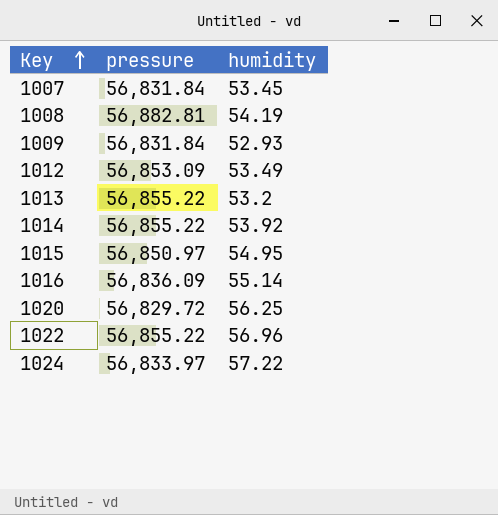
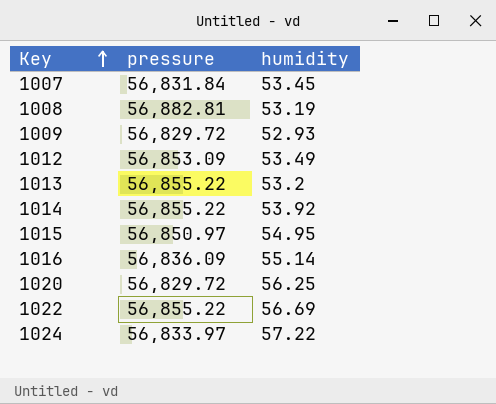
1008 | humidity: 54.19 -> 53.19
1009 | pressure: 56,831.84 -> 56,829.72
1022 | humidity: 56.96 -> 56.69

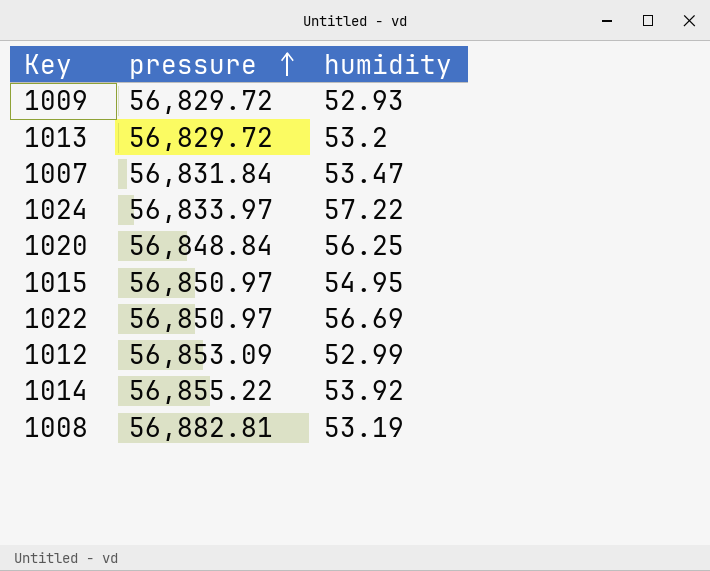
row order: Key ascending -> pressure ascending
row 1016: 56,836.09 | 55.14 -> none
1013 | pressure: 56,855.22 -> 56,829.72
1007 | humidity: 53.45 -> 53.47
1020 | pressure: 56,829.72 -> 56,848.84
1022 | pressure: 56,855.22 -> 56,850.97
1012 | humidity: 53.49 -> 52.99

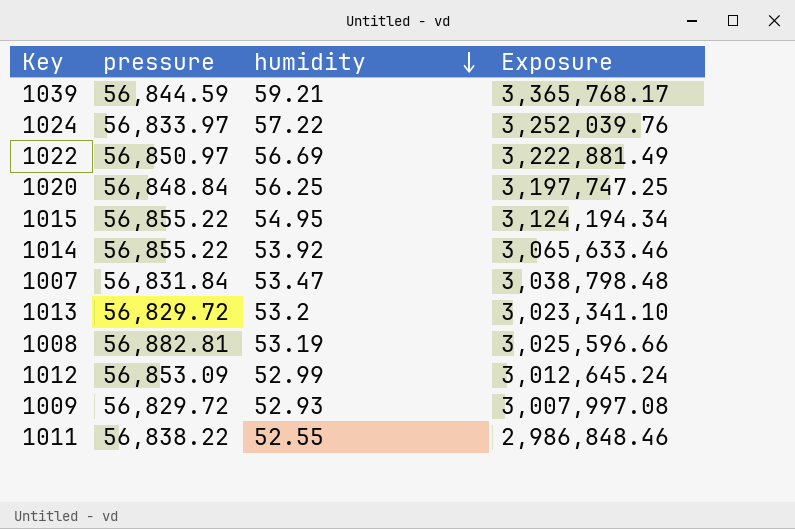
row order: pressure ascending -> humidity descending
column Exposure | formula: none -> [pressure] * [humidity]
row 1039: none -> 56,844.59 | 59.21 | 3,365,768.17
1015 | pressure: 56,850.97 -> 56,855.22
row 1011: none -> 56,838.22 | 52.55 | 2,986,848.46

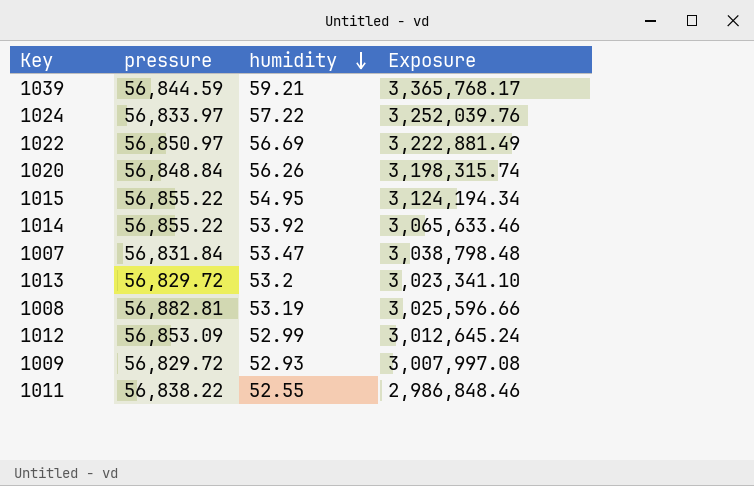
1020 | humidity: 56.25 -> 56.26
1020 | Exposure: 3,197,747.25 -> 3,198,315.74

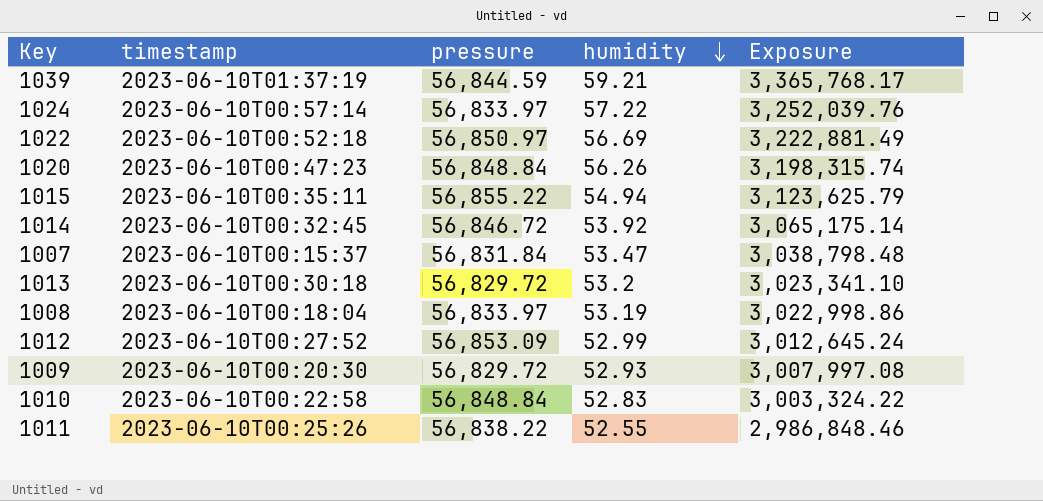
column timestamp | position: none -> 2
1015 | humidity: 54.95 -> 54.94
1015 | Exposure: 3,124,194.34 -> 3,123,625.79
1014 | pressure: 56,855.22 -> 56,846.72
1014 | Exposure: 3,065,633.46 -> 3,065,175.14
1008 | pressure: 56,882.81 -> 56,833.97
1008 | Exposure: 3,025,596.66 -> 3,022,998.86
row 1010: none -> 2023-06-10T00:22:58 | 56,848.84 | 52.83 | 3,003,324.22

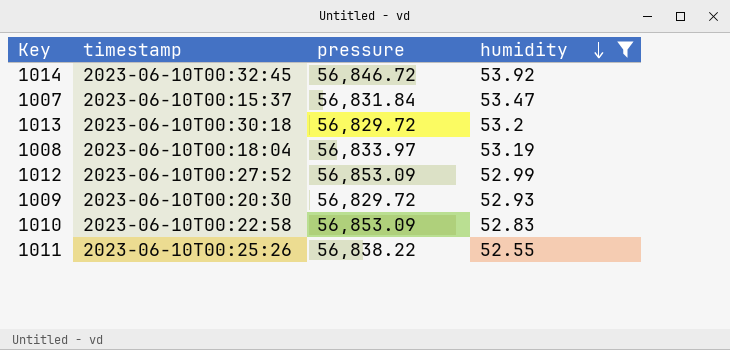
filter: none -> humidity <= 53.92
column Exposure | formula: [pressure] * [humidity] -> none
1010 | pressure: 56,848.84 -> 56,853.09

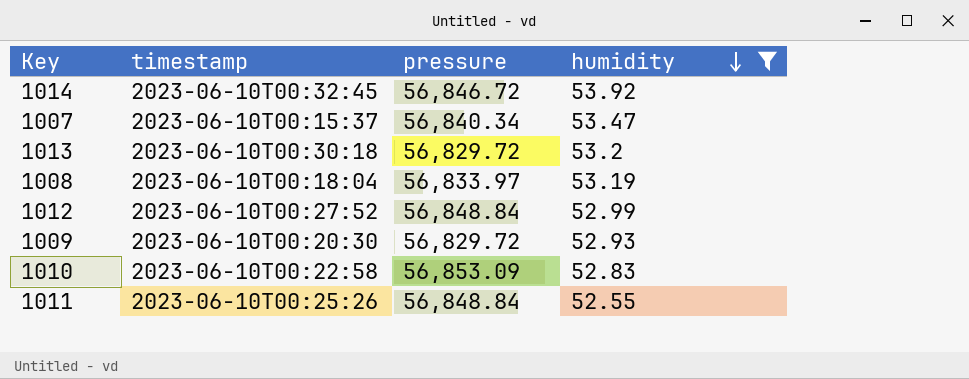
1007 | pressure: 56,831.84 -> 56,840.34
1012 | pressure: 56,853.09 -> 56,848.84
1011 | pressure: 56,838.22 -> 56,848.84

